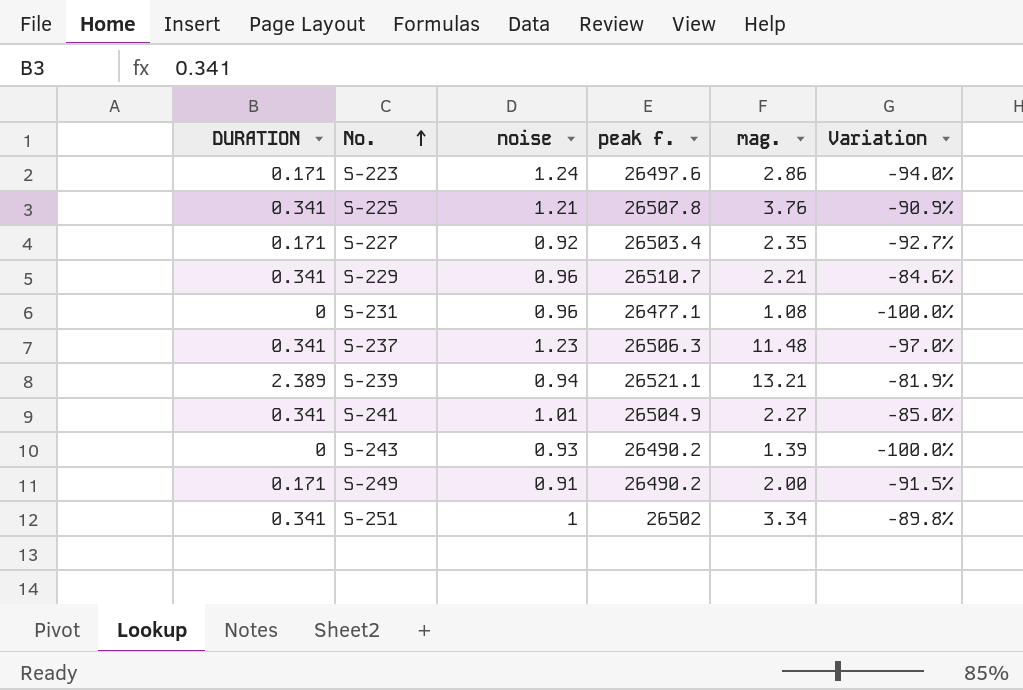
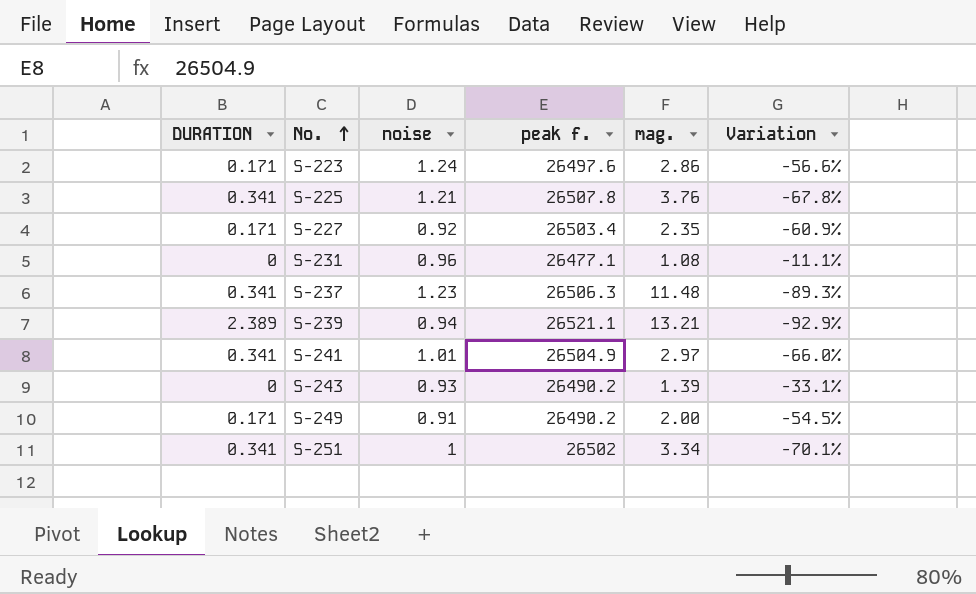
column Variation | formula: ([DURATION] - [mag.]) / [mag.] -> ([noise] - [mag.]) / [mag.]
row S-229: 0.341 | 0.96 | 26510.7 | 2.21 | -84.6% -> none
S-241 | mag.: 2.27 -> 2.97

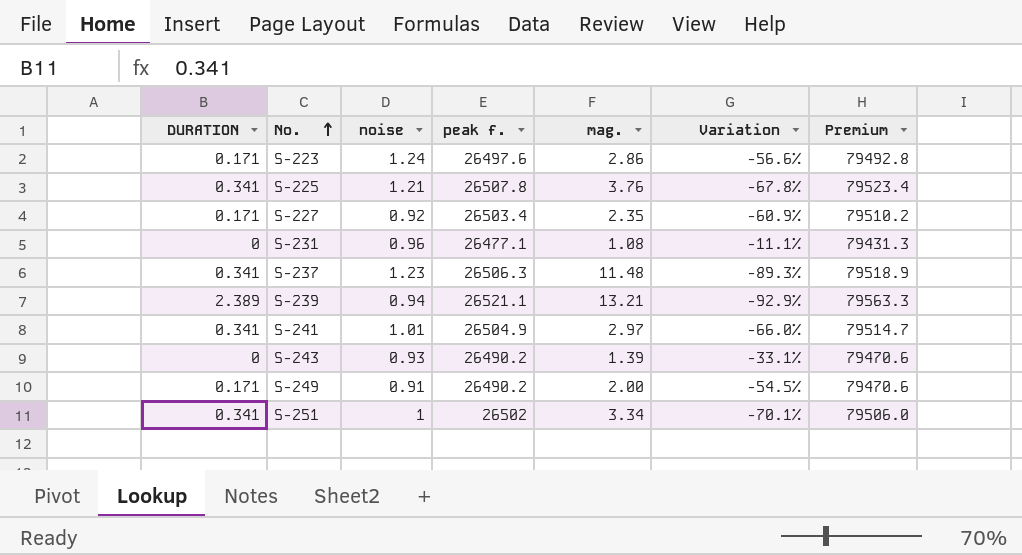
column Premium | formula: none -> [peak f.] * 3

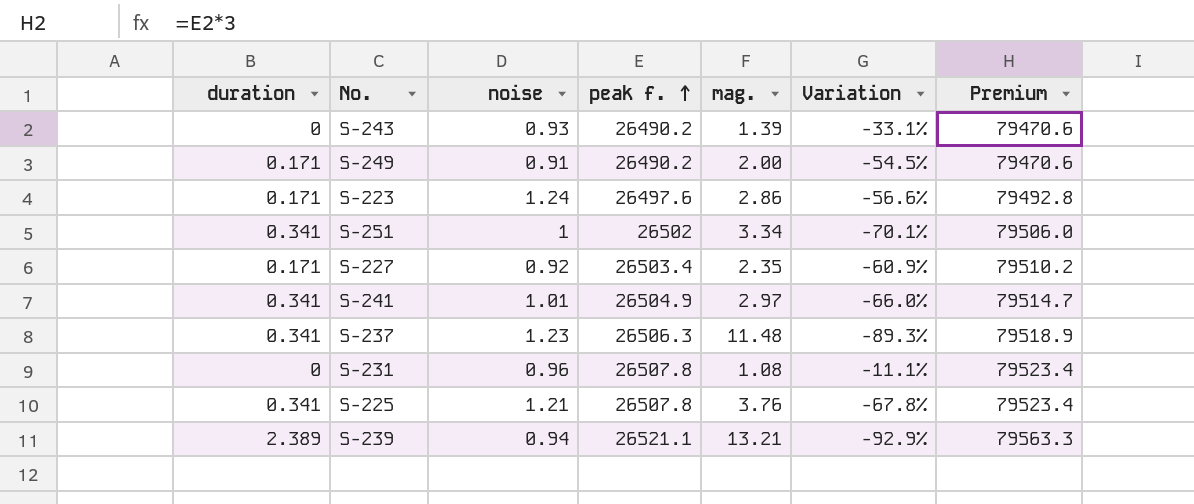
row order: No. ascending -> peak f. ascending
column name: DURATION -> duration
S-231 | peak f.: 26477.1 -> 26507.8
S-231 | Premium: 79431.3 -> 79523.4

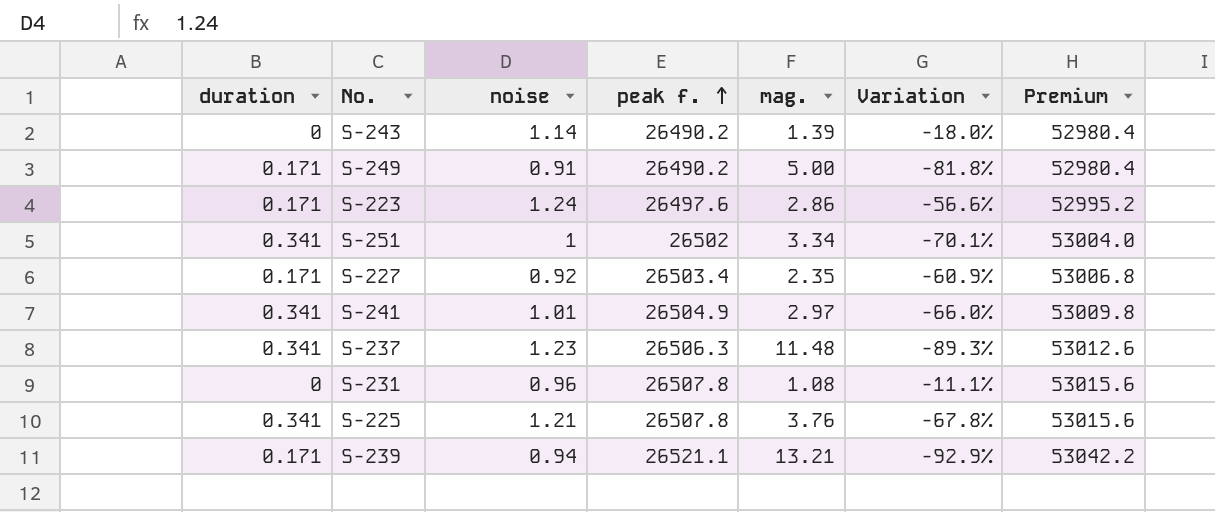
column Premium | formula: [peak f.] * 3 -> [peak f.] * 2
S-243 | noise: 0.93 -> 1.14
S-243 | Variation: -33.1% -> -18.0%
S-249 | mag.: 2.00 -> 5.00
S-249 | Variation: -54.5% -> -81.8%
S-239 | duration: 2.389 -> 0.171

